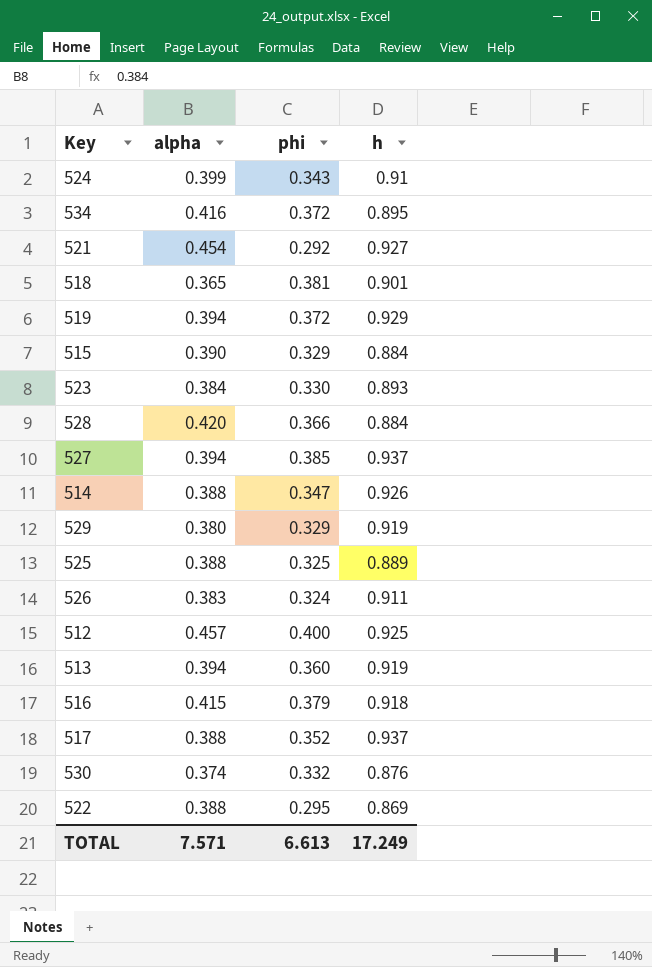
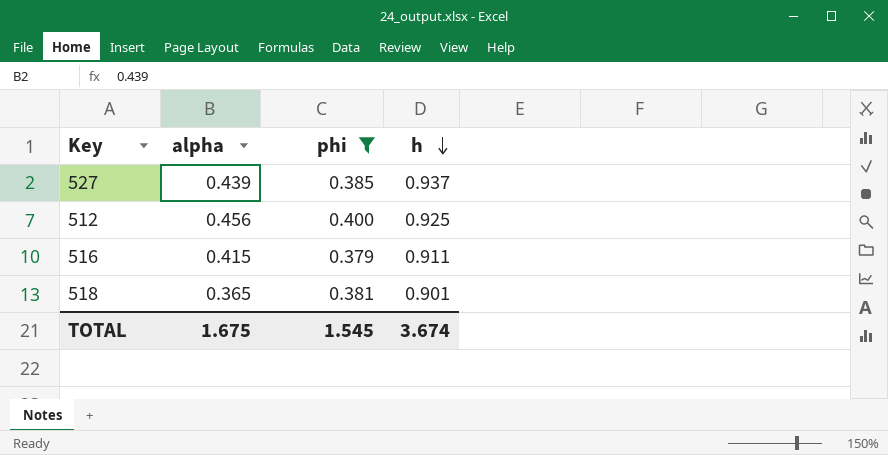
filter: none -> phi >= 0.379
row order: none -> h descending
527 | alpha: 0.394 -> 0.439
512 | alpha: 0.457 -> 0.456
516 | h: 0.918 -> 0.911
TOTAL | alpha: 7.571 -> 1.675
TOTAL | phi: 6.613 -> 1.545
TOTAL | h: 17.249 -> 3.674

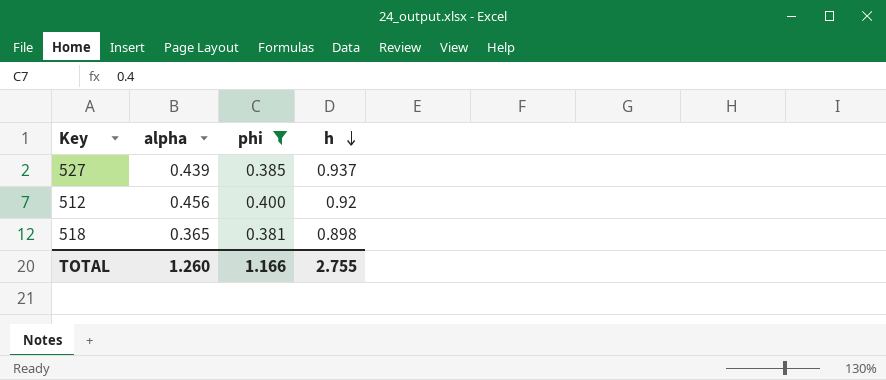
row 516: 0.415 | 0.379 | 0.911 -> none
512 | h: 0.925 -> 0.92
518 | h: 0.901 -> 0.898
TOTAL | alpha: 1.675 -> 1.260
TOTAL | phi: 1.545 -> 1.166
TOTAL | h: 3.674 -> 2.755

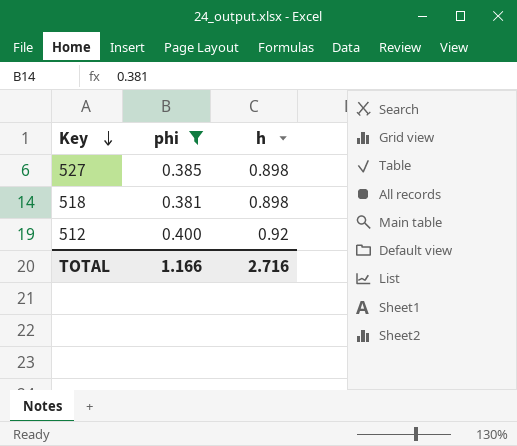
row order: h descending -> Key descending
column alpha | position: 2 -> none
527 | h: 0.937 -> 0.898
TOTAL | h: 2.755 -> 2.716

